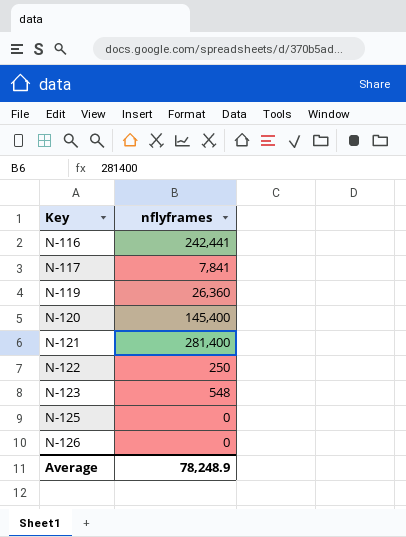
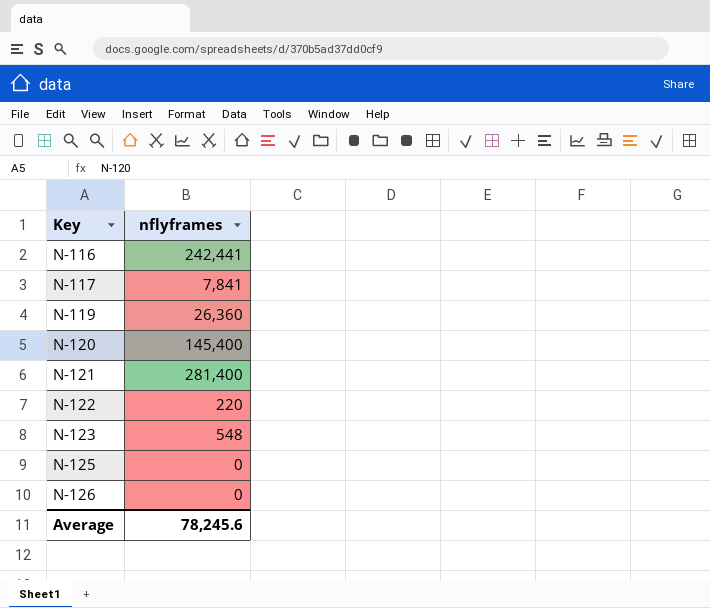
N-122 | nflyframes: 250 -> 220
Average | nflyframes: 78,248.9 -> 78,245.6

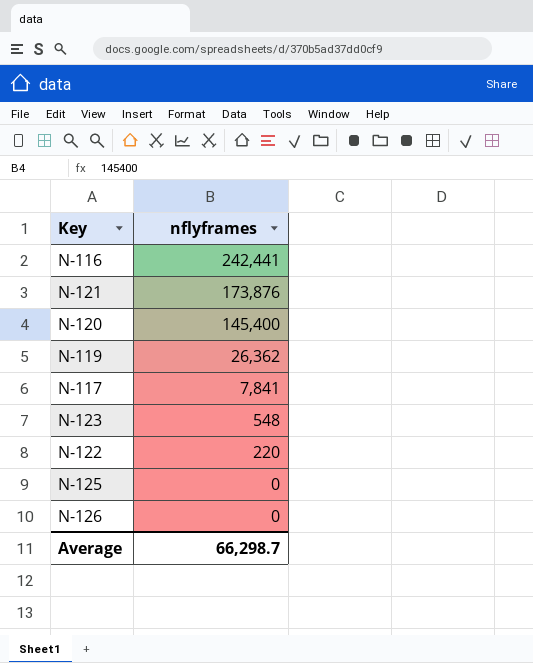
row order: Key ascending -> nflyframes descending
N-121 | nflyframes: 281,400 -> 173,876
N-119 | nflyframes: 26,360 -> 26,362
Average | nflyframes: 78,245.6 -> 66,298.7

